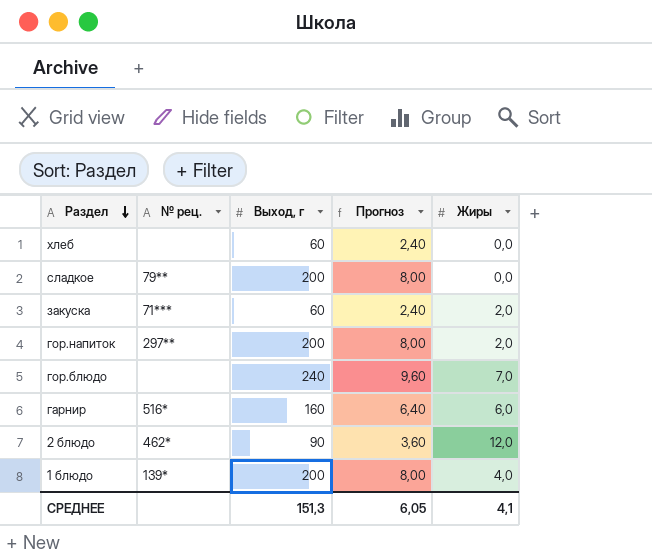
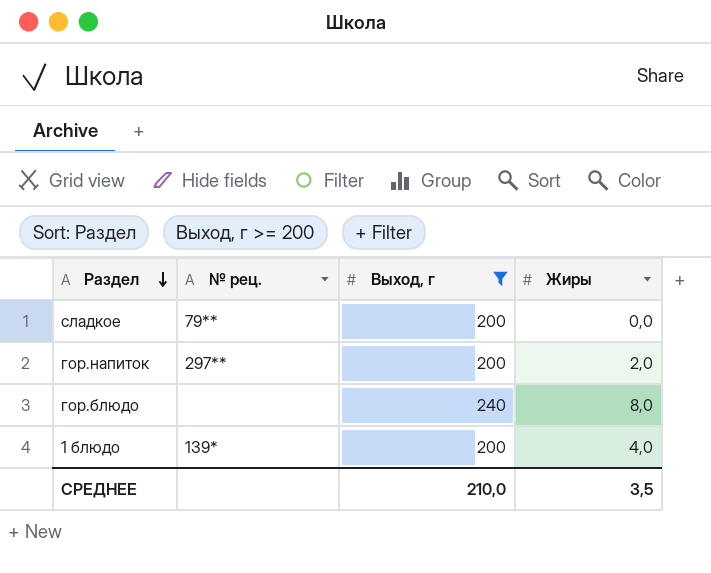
filter: none -> Выход, г >= 200
column Прогноз | formula: [Выход, г] * 0,04 -> none
гор.блюдо | Жиры: 7,0 -> 8,0
СРЕДНЕЕ | Выход, г: 151,3 -> 210,0
СРЕДНЕЕ | Жиры: 4,1 -> 3,5

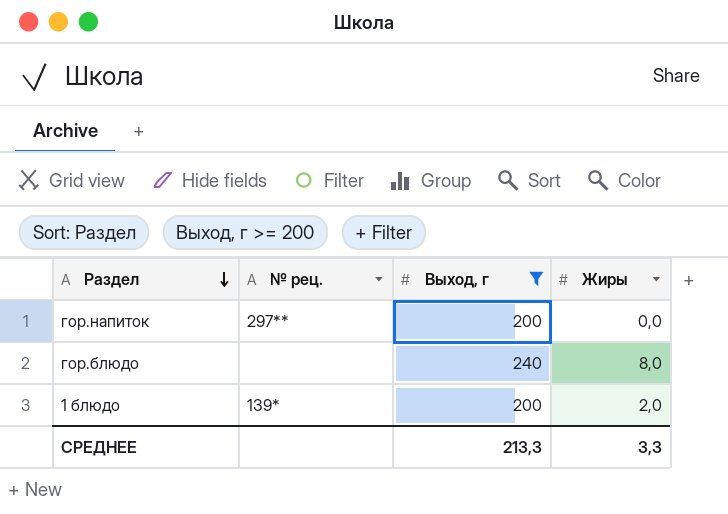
row сладкое: 79** | 200 | 0,0 -> none
гор.напиток | Жиры: 2,0 -> 0,0
1 блюдо | Жиры: 4,0 -> 2,0
СРЕДНЕЕ | Выход, г: 210,0 -> 213,3
СРЕДНЕЕ | Жиры: 3,5 -> 3,3

